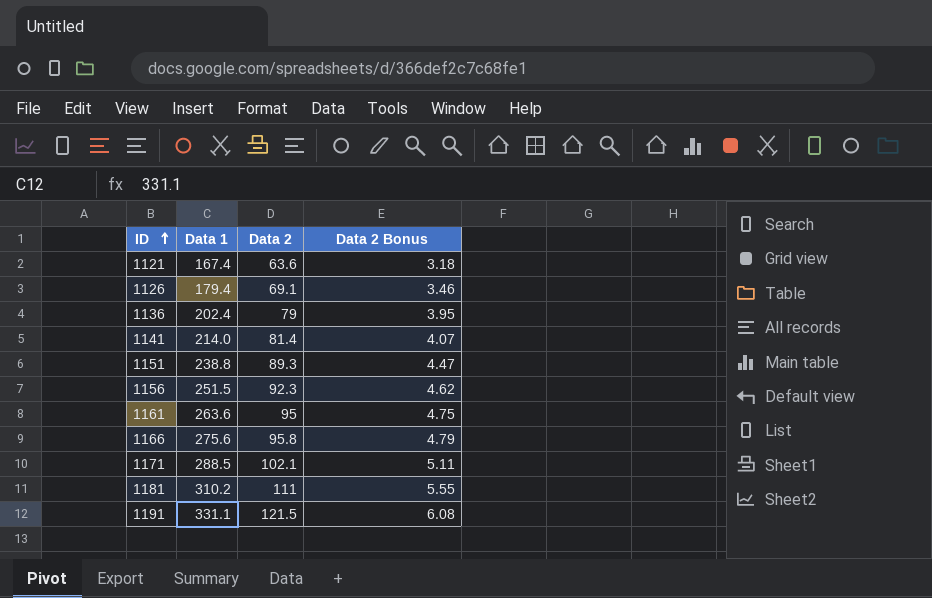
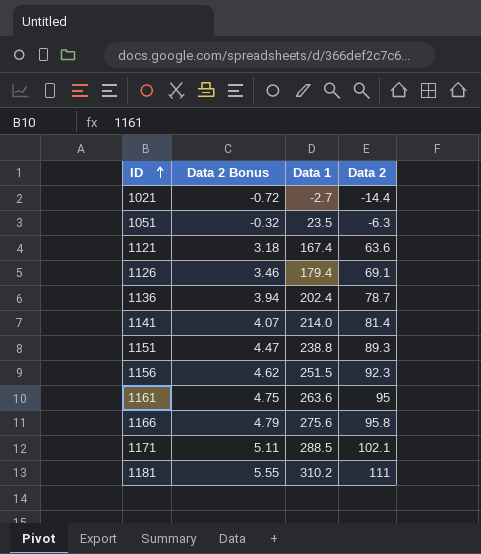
column Data 2 Bonus | position: 4 -> 2
row 1191: 331.1 | 121.5 | 6.08 -> none
row 1021: none -> -0.72 | -2.7 | -14.4
row 1051: none -> -0.32 | 23.5 | -6.3
1136 | Data 2 Bonus: 3.95 -> 3.94
1136 | Data 2: 79 -> 78.7

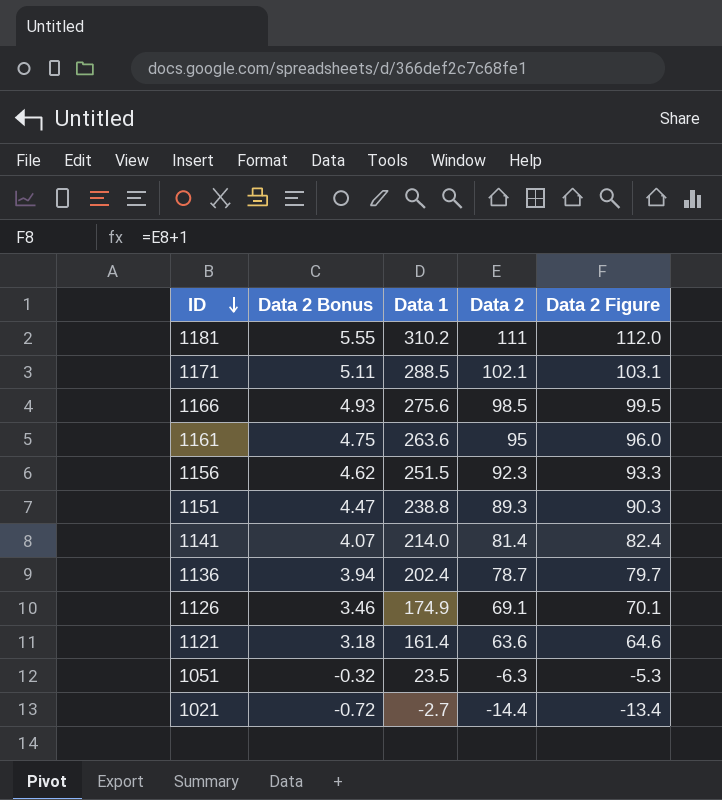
row order: ID ascending -> ID descending
column Data 2 Figure | formula: none -> [Data 2] + 1
1166 | Data 2 Bonus: 4.79 -> 4.93
1166 | Data 2: 95.8 -> 98.5
1126 | Data 1: 179.4 -> 174.9
1121 | Data 1: 167.4 -> 161.4

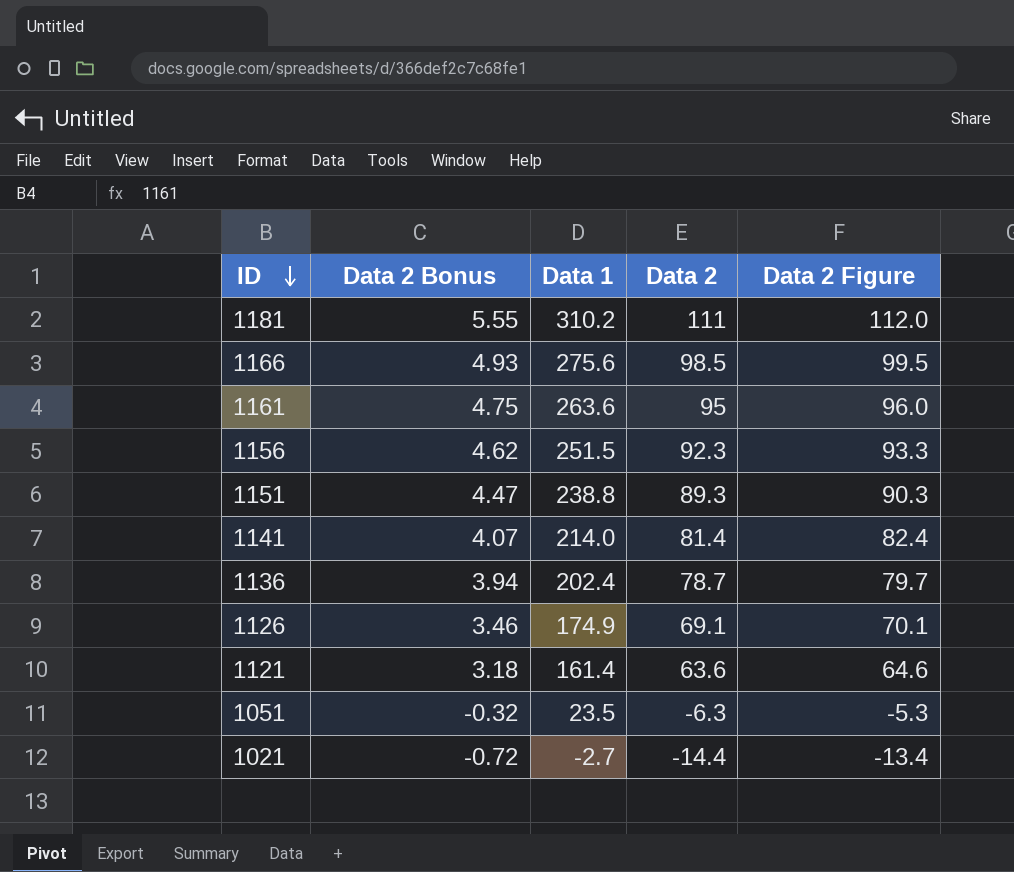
row 1171: 5.11 | 288.5 | 102.1 | 103.1 -> none

